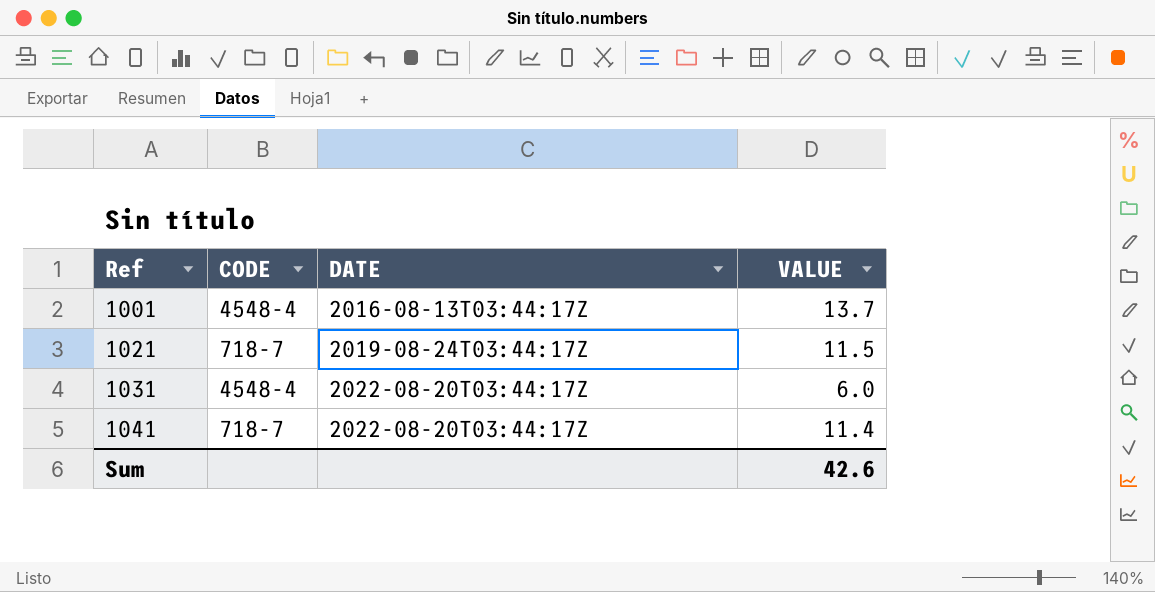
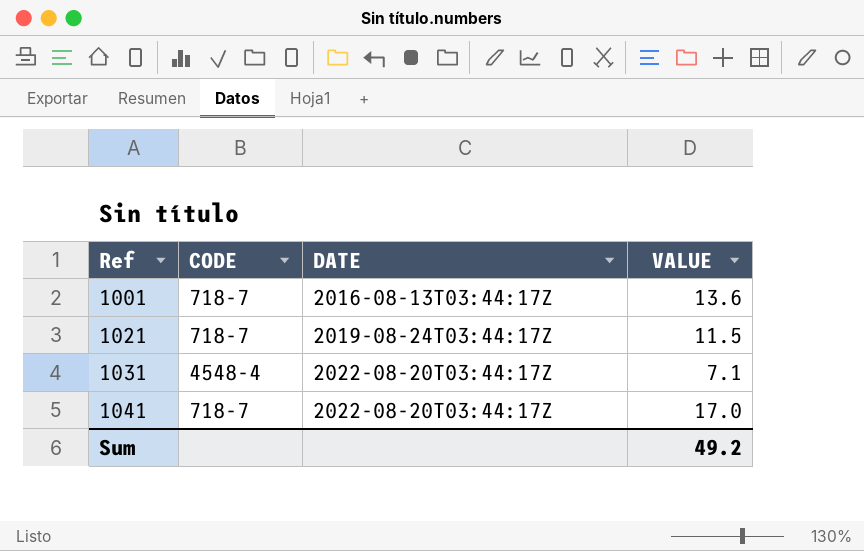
1001 | CODE: 4548-4 -> 718-7
1001 | VALUE: 13.7 -> 13.6
1031 | VALUE: 6.0 -> 7.1
1041 | VALUE: 11.4 -> 17.0
Sum | VALUE: 42.6 -> 49.2

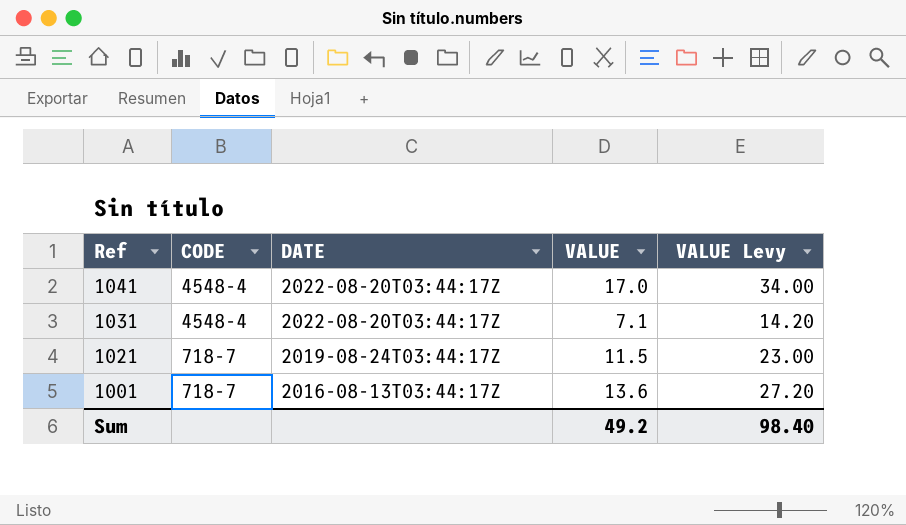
row order: Ref ascending -> Ref descending
column VALUE Levy | formula: none -> [VALUE] * 2
1041 | CODE: 718-7 -> 4548-4

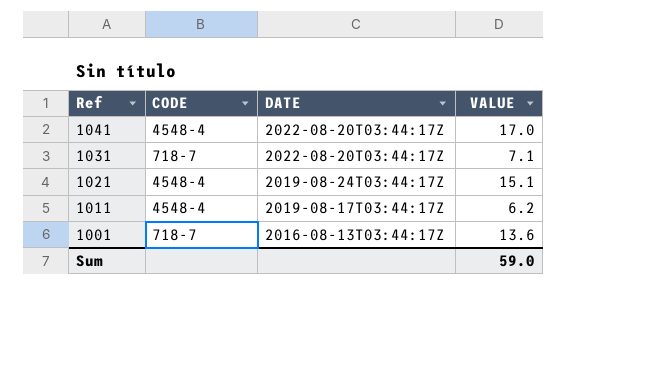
column VALUE Levy | formula: [VALUE] * 2 -> none
1031 | CODE: 4548-4 -> 718-7
1021 | CODE: 718-7 -> 4548-4
1021 | VALUE: 11.5 -> 15.1
row 1011: none -> 4548-4 | 2019-08-17T03:44:17Z | 6.2
Sum | VALUE: 49.2 -> 59.0

